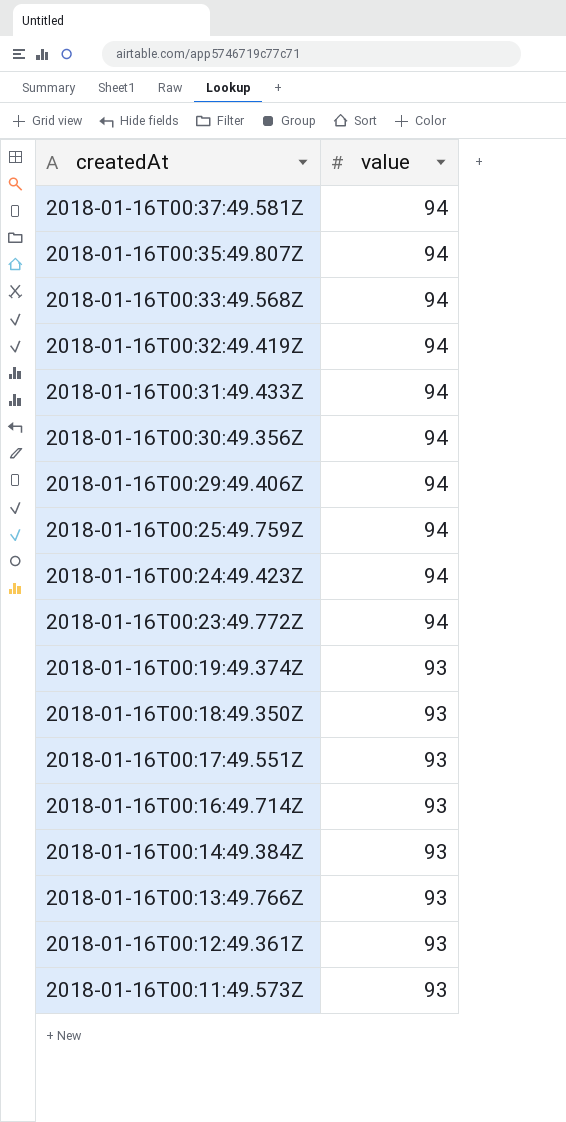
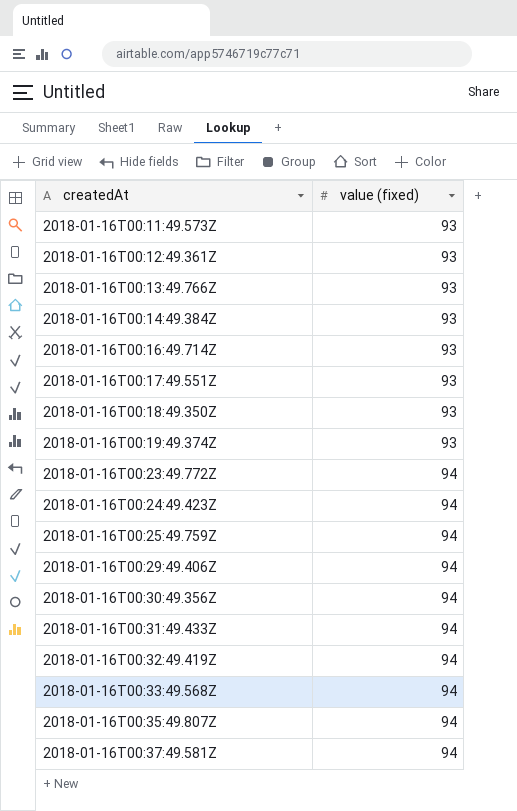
row order: createdAt descending -> createdAt ascending
column name: value -> value (fixed)

